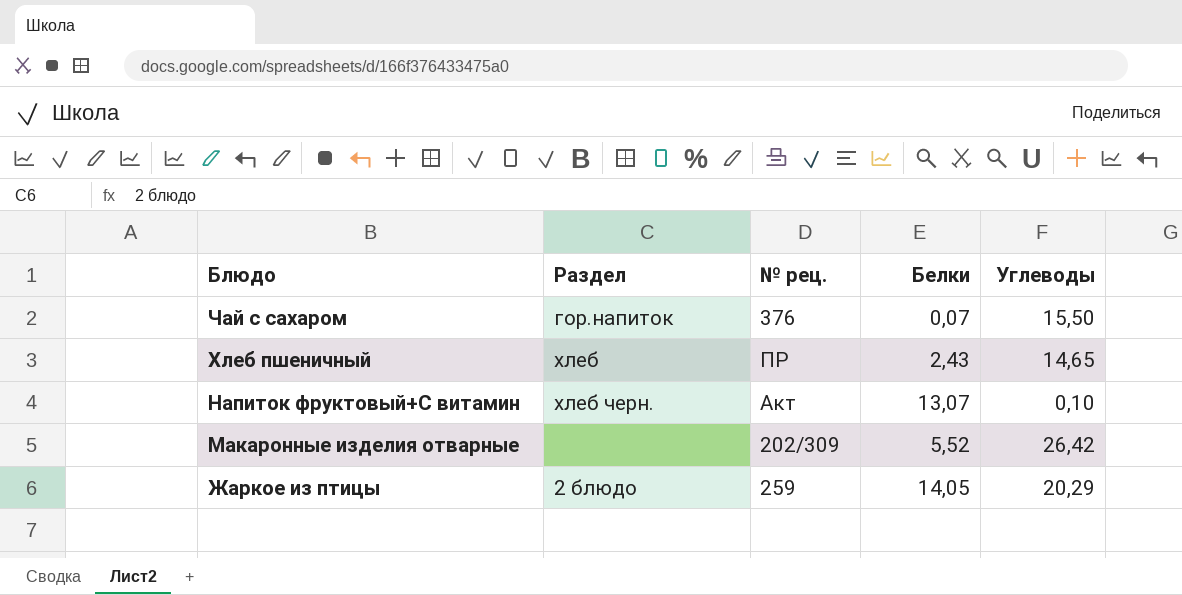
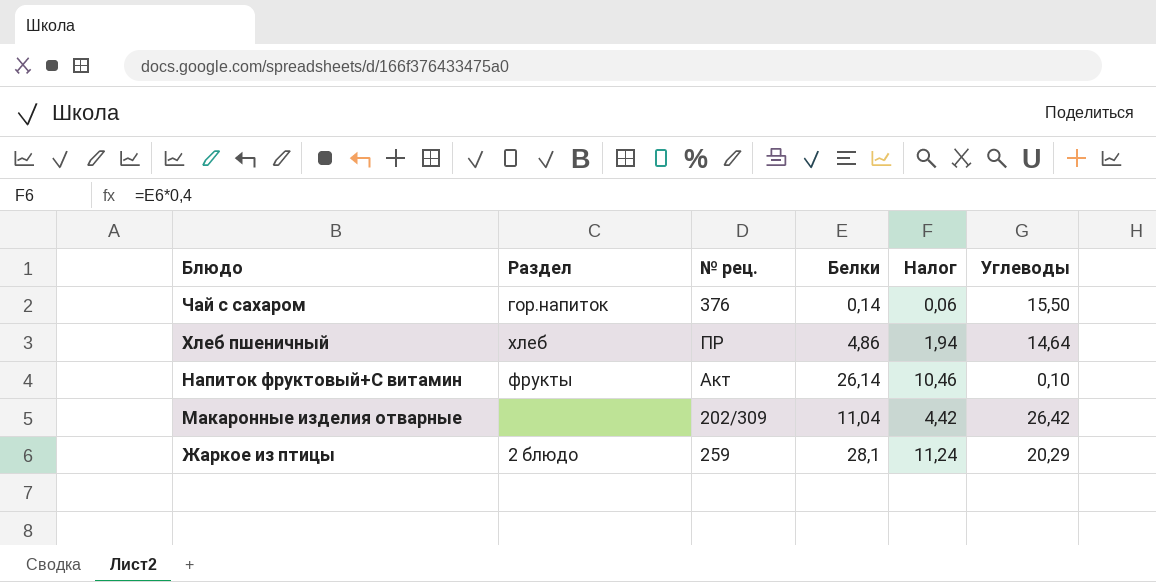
column Налог | formula: none -> [Белки] * 0,4
Чай с сахаром | Белки: 0,07 -> 0,14
Хлеб пшеничный | Белки: 2,43 -> 4,86
Хлеб пшеничный | Углеводы: 14,65 -> 14,64
Напиток фруктовый+С витамин | Раздел: хлеб черн. -> фрукты
Напиток фруктовый+С витамин | Белки: 13,07 -> 26,14
Макаронные изделия отварные | Белки: 5,52 -> 11,04
Жаркое из птицы | Белки: 14,05 -> 28,1

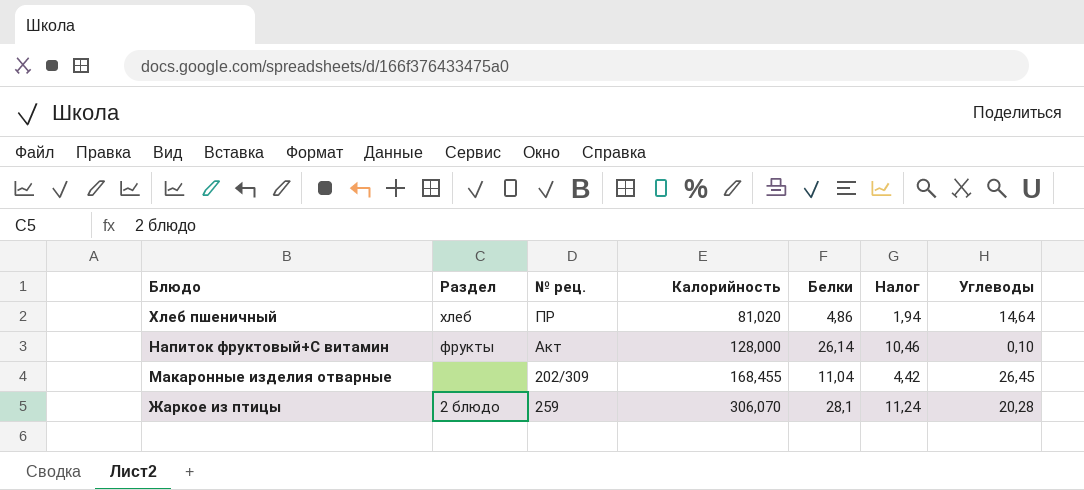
column Калорийность | position: none -> 4
row Чай с сахаром: гор.напиток | 376 | 0,14 | 0,06 | 15,50 -> none
Макаронные изделия отварные | Углеводы: 26,42 -> 26,45
Жаркое из птицы | Углеводы: 20,29 -> 20,28

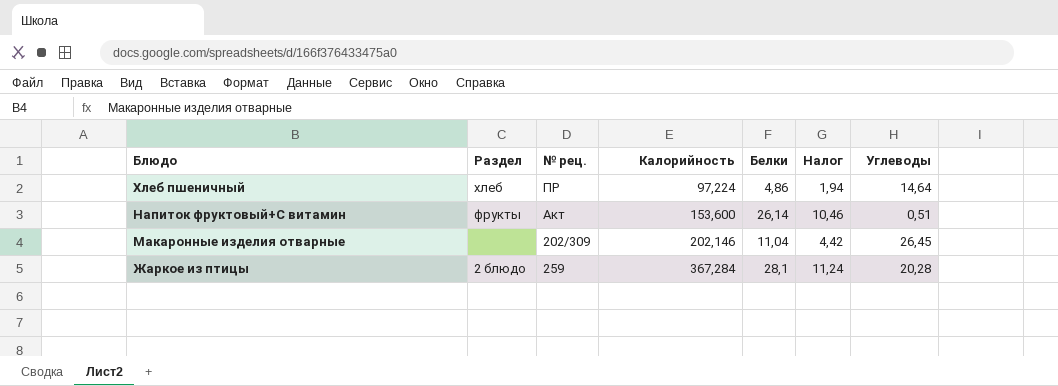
Хлеб пшеничный | Калорийность: 81,020 -> 97,224
Напиток фруктовый+С витамин | Калорийность: 128,000 -> 153,600
Напиток фруктовый+С витамин | Углеводы: 0,10 -> 0,51
Макаронные изделия отварные | Калорийность: 168,455 -> 202,146
Жаркое из птицы | Калорийность: 306,070 -> 367,284

